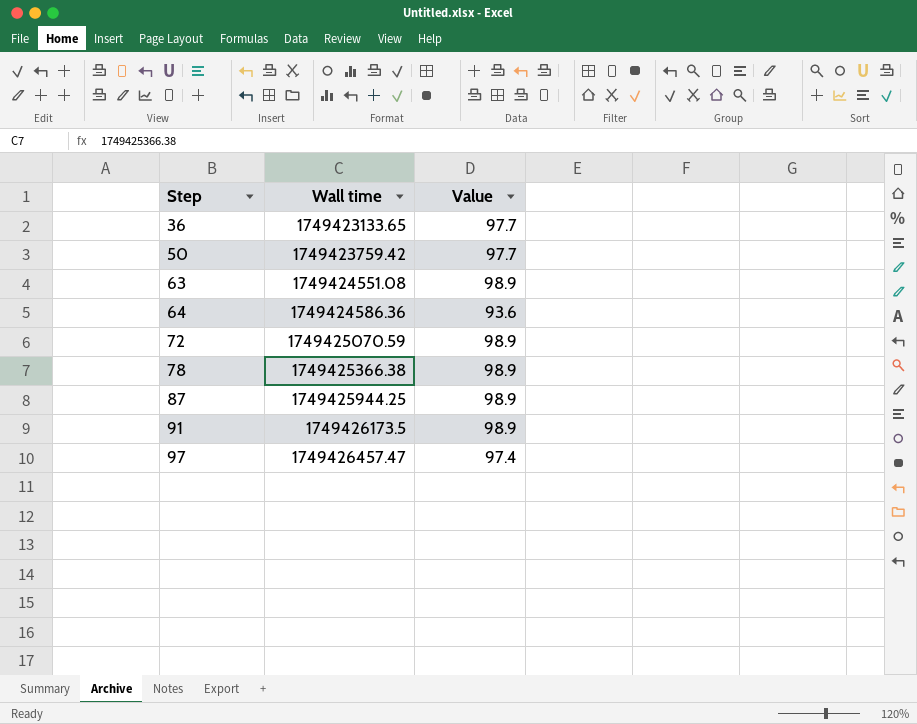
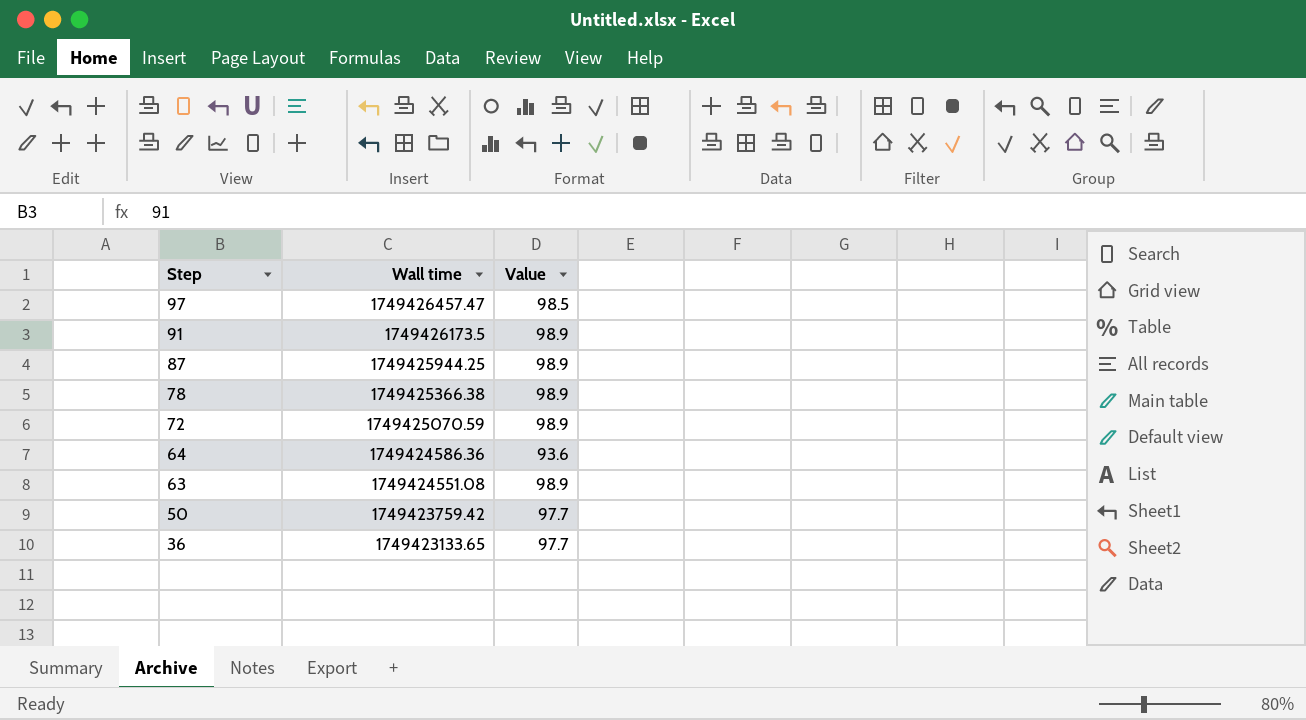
row order: Step ascending -> Step descending
97 | Value: 97.4 -> 98.5

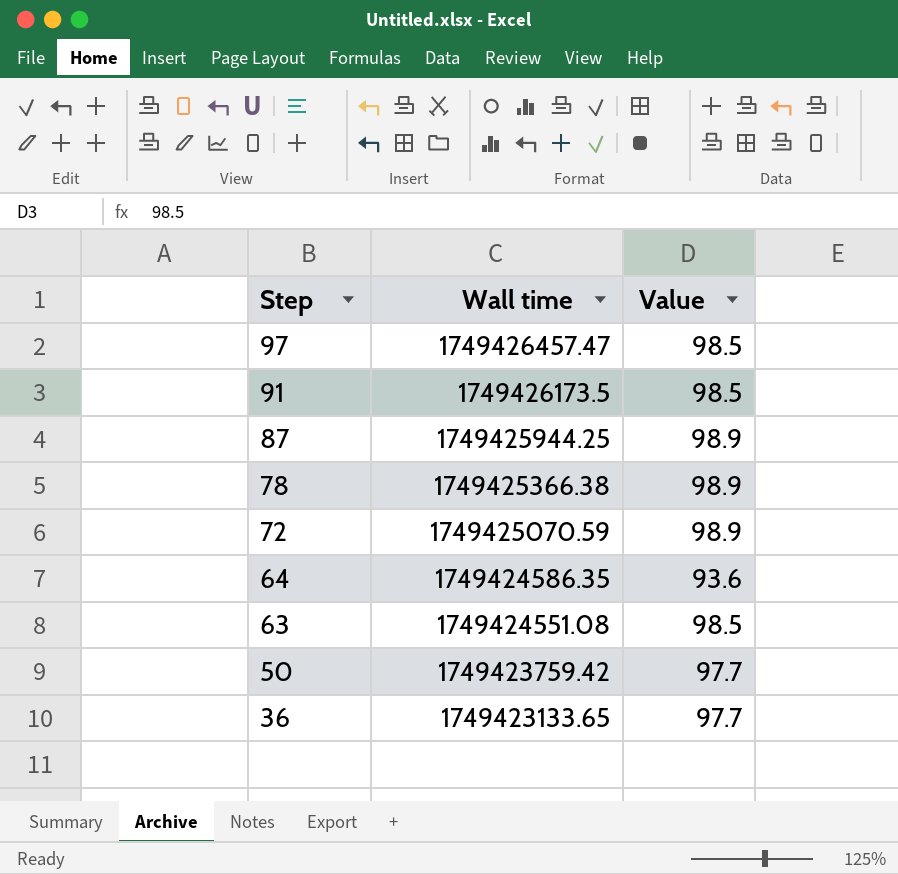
91 | Value: 98.9 -> 98.5
64 | Wall time: 1749424586.36 -> 1749424586.35
63 | Value: 98.9 -> 98.5

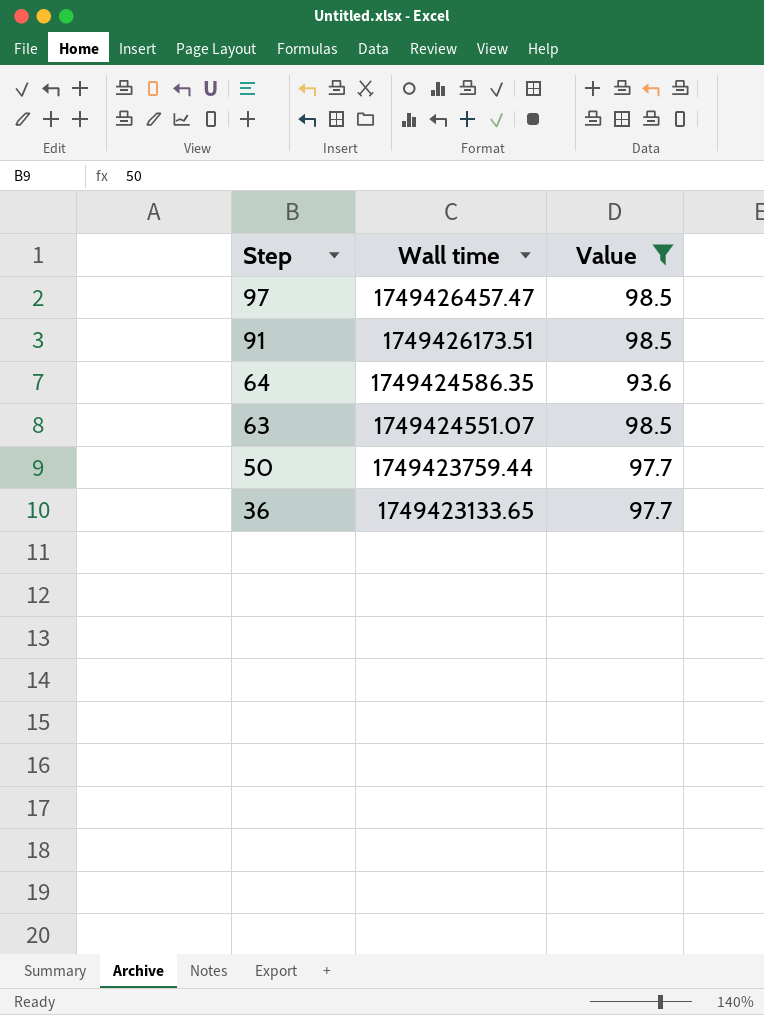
filter: none -> Value != 98.9
91 | Wall time: 1749426173.5 -> 1749426173.51
63 | Wall time: 1749424551.08 -> 1749424551.07
50 | Wall time: 1749423759.42 -> 1749423759.44

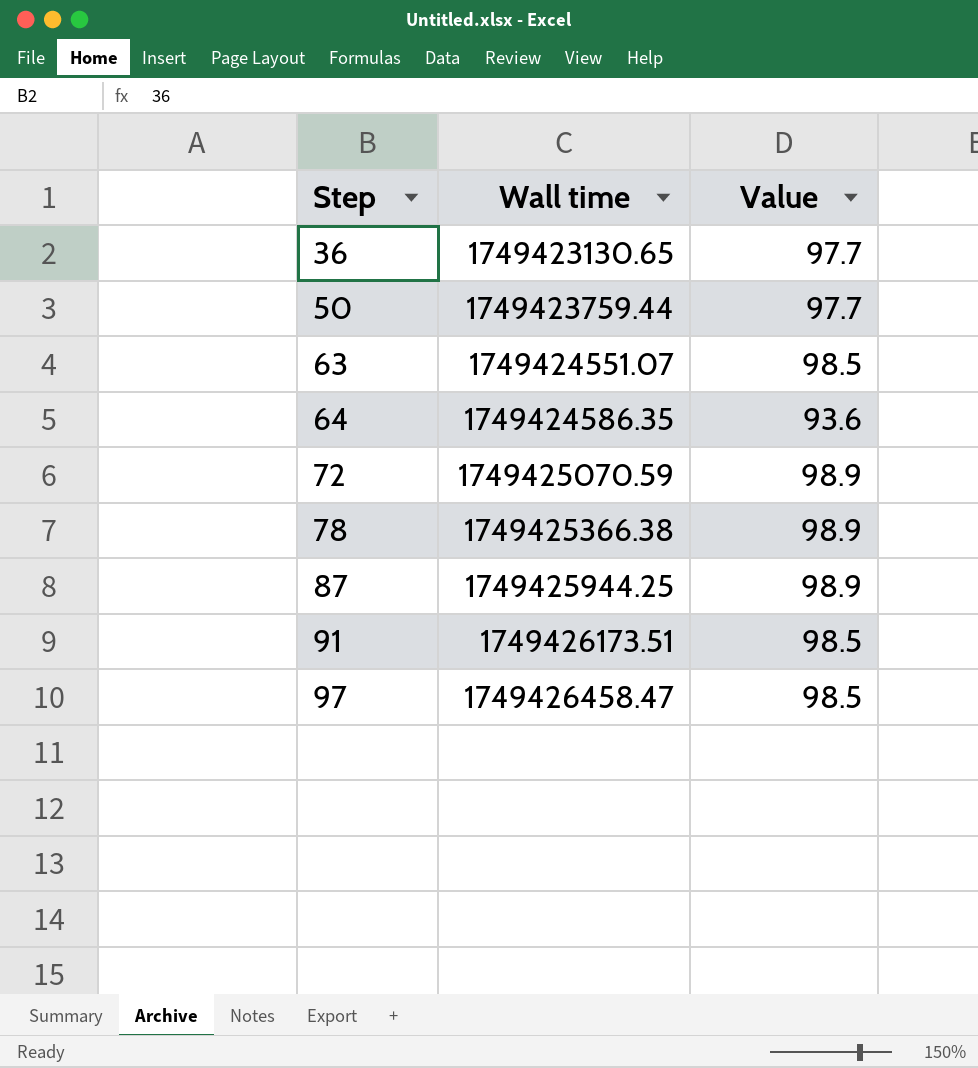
filter: Value != 98.9 -> none
row order: Step descending -> Step ascending
36 | Wall time: 1749423133.65 -> 1749423130.65
97 | Wall time: 1749426457.47 -> 1749426458.47

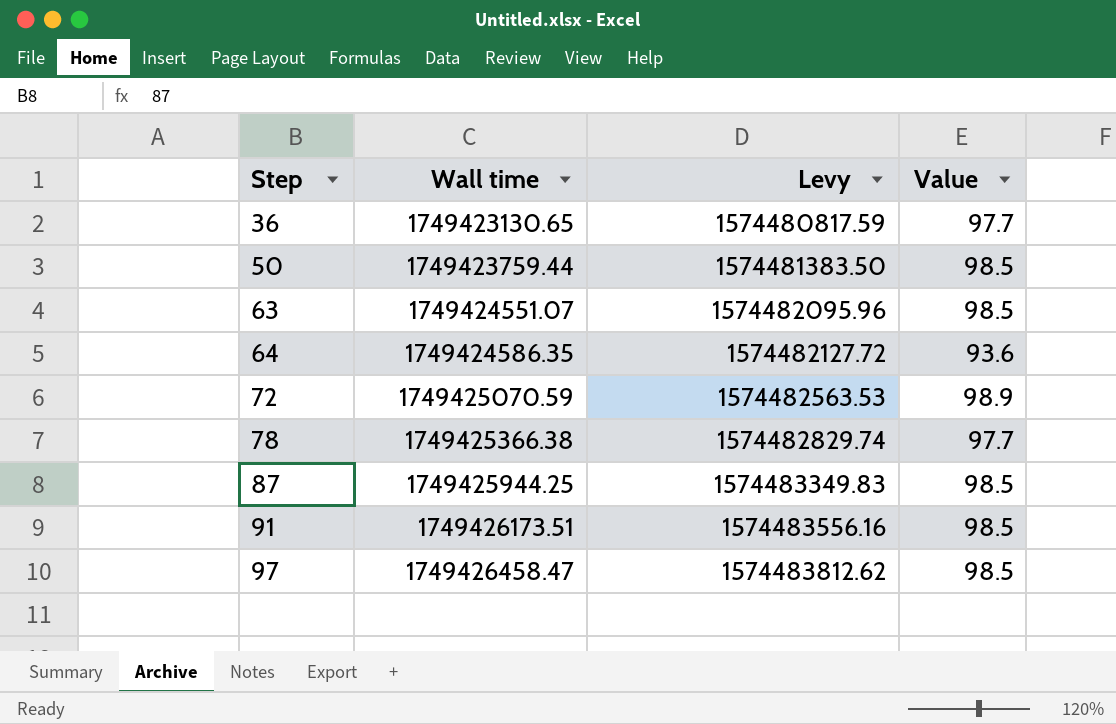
column Levy | formula: none -> [Wall time] * 0.9
50 | Value: 97.7 -> 98.5
78 | Value: 98.9 -> 97.7
87 | Value: 98.9 -> 98.5

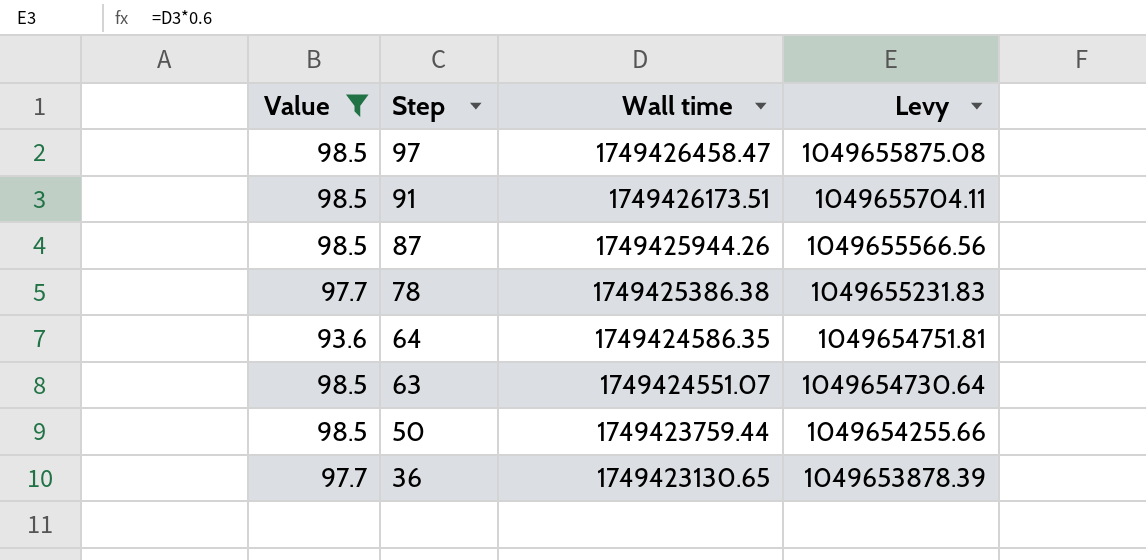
filter: none -> Value != 98.9
row order: Step ascending -> Step descending
column Value | position: 4 -> 1
column Levy | formula: [Wall time] * 0.9 -> [Wall time] * 0.6
87 | Wall time: 1749425944.25 -> 1749425944.26
78 | Wall time: 1749425366.38 -> 1749425386.38

